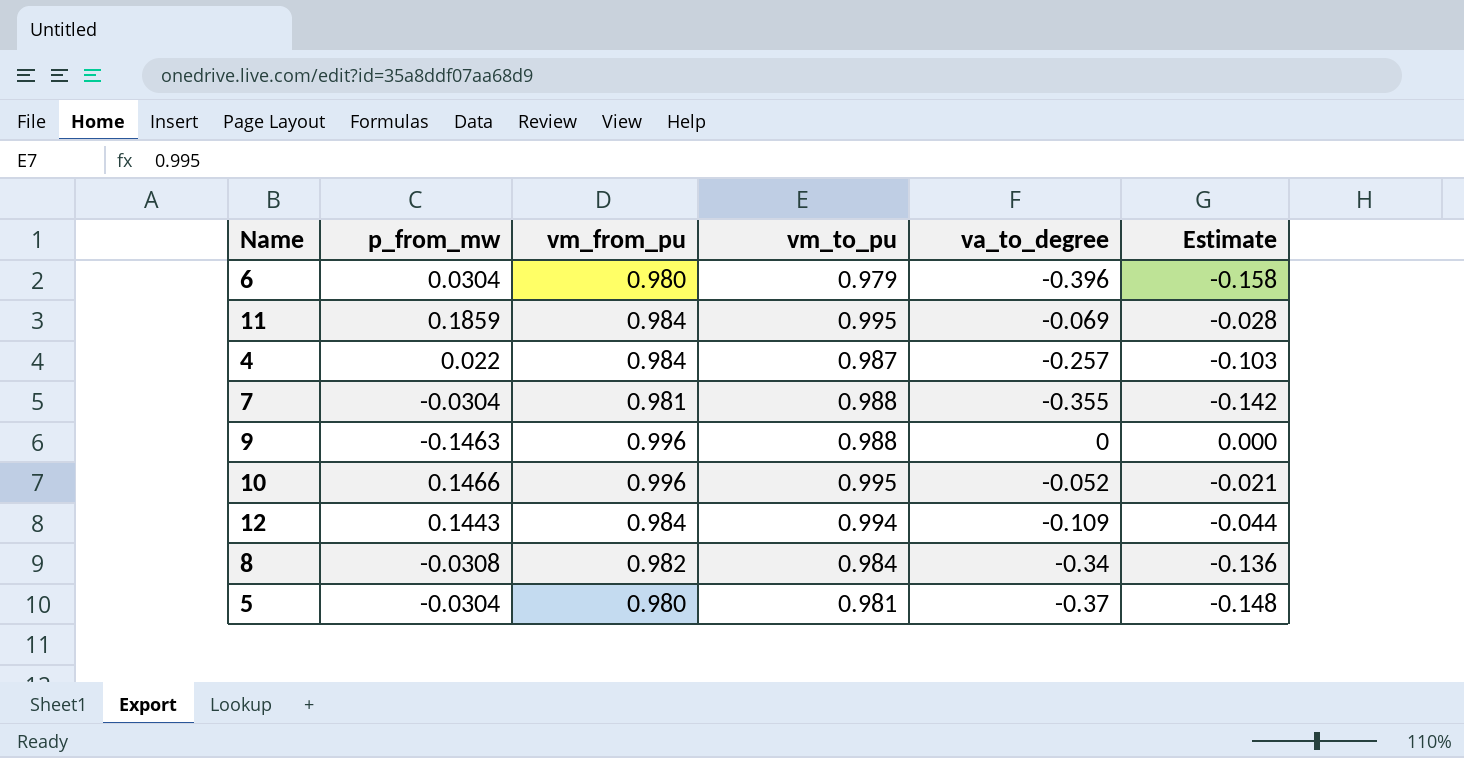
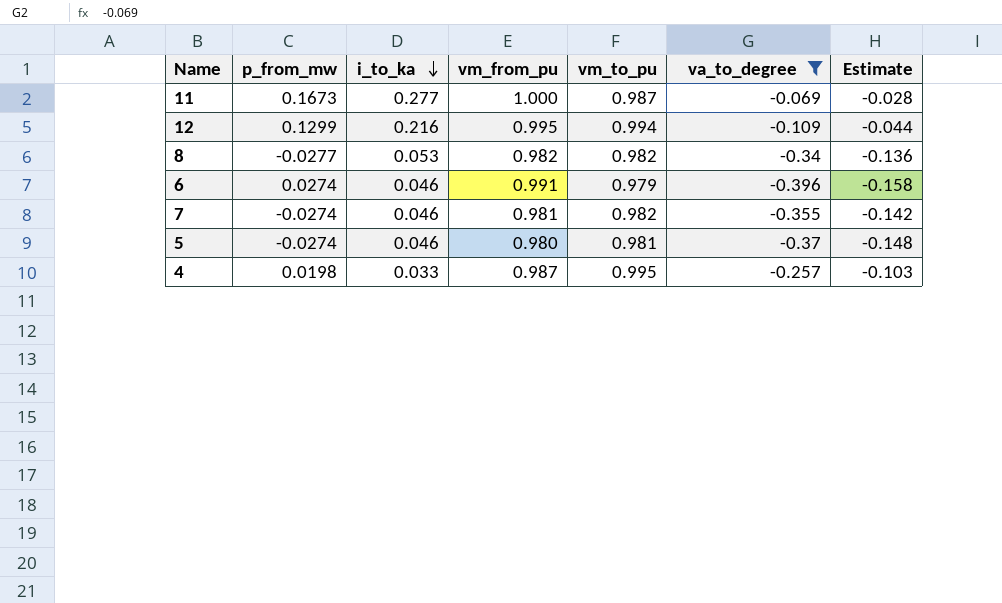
filter: none -> va_to_degree <= -0.069
row order: none -> i_to_ka descending
column i_to_ka | position: none -> 3
11 | p_from_mw: 0.1859 -> 0.1673
11 | vm_from_pu: 0.984 -> 1.000
11 | vm_to_pu: 0.995 -> 0.987
12 | p_from_mw: 0.1443 -> 0.1299
12 | vm_from_pu: 0.984 -> 0.995
8 | p_from_mw: -0.0308 -> -0.0277
8 | vm_to_pu: 0.984 -> 0.982
6 | p_from_mw: 0.0304 -> 0.0274
6 | vm_from_pu: 0.980 -> 0.991
7 | p_from_mw: -0.0304 -> -0.0274
7 | vm_to_pu: 0.988 -> 0.982
5 | p_from_mw: -0.0304 -> -0.0274
4 | p_from_mw: 0.022 -> 0.0198
4 | vm_from_pu: 0.984 -> 0.987
4 | vm_to_pu: 0.987 -> 0.995

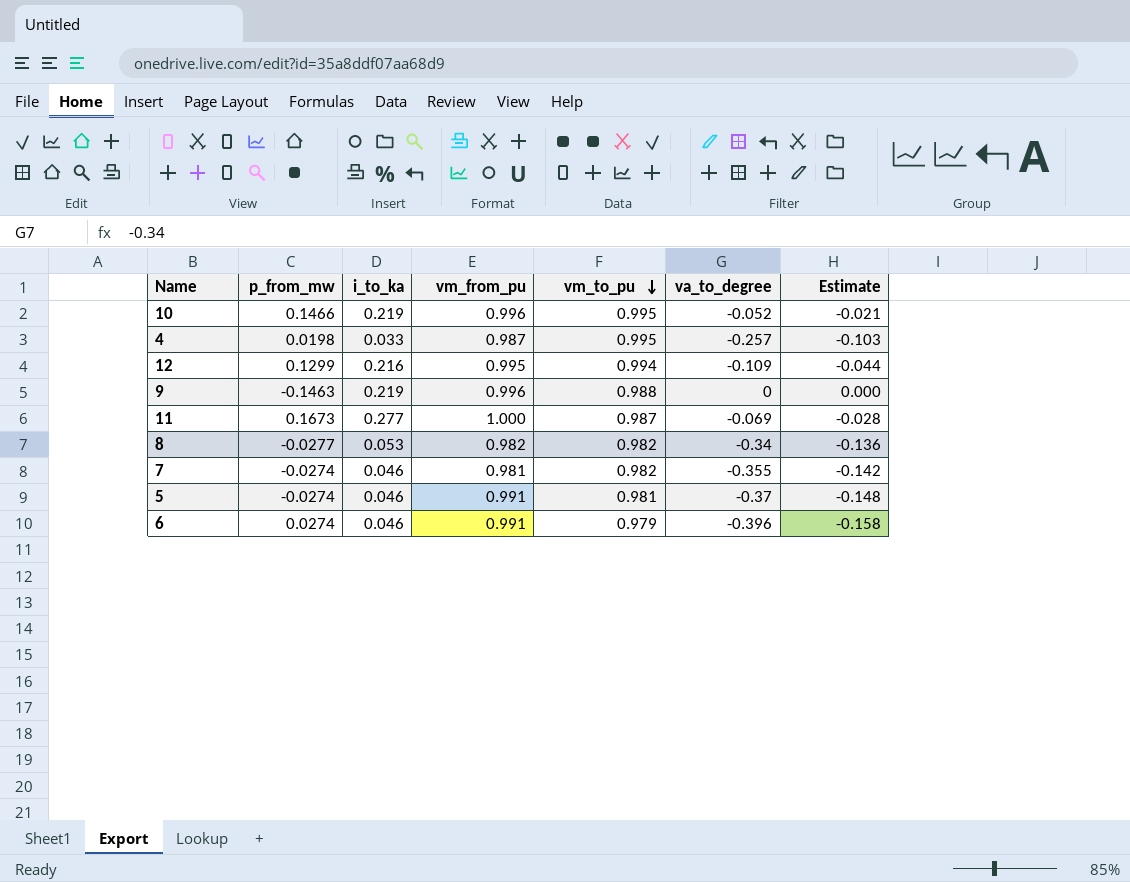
filter: va_to_degree <= -0.069 -> none
row order: i_to_ka descending -> vm_to_pu descending
5 | vm_from_pu: 0.980 -> 0.991

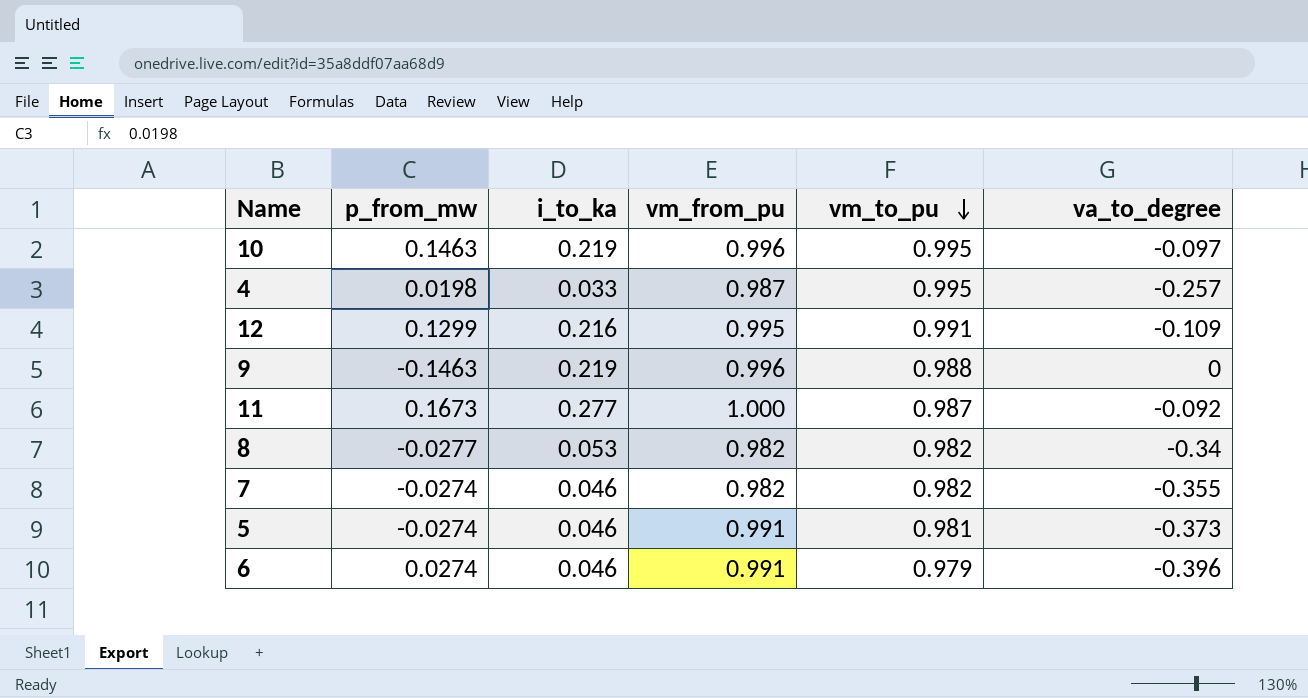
column Estimate | formula: [va_to_degree] * 0.4 -> none
10 | p_from_mw: 0.1466 -> 0.1463
10 | va_to_degree: -0.052 -> -0.097
12 | vm_to_pu: 0.994 -> 0.991
11 | va_to_degree: -0.069 -> -0.092
7 | vm_from_pu: 0.981 -> 0.982
5 | va_to_degree: -0.37 -> -0.373

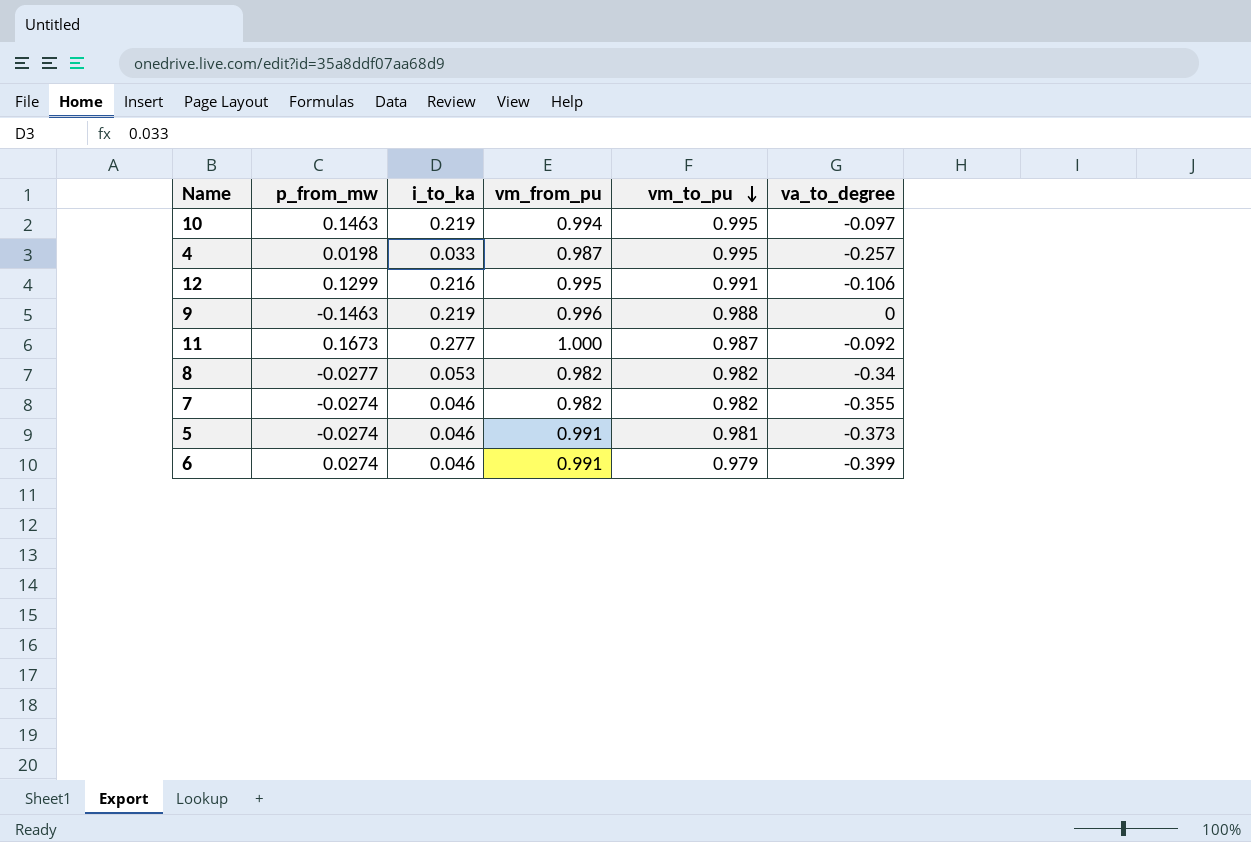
10 | vm_from_pu: 0.996 -> 0.994
12 | va_to_degree: -0.109 -> -0.106
6 | va_to_degree: -0.396 -> -0.399

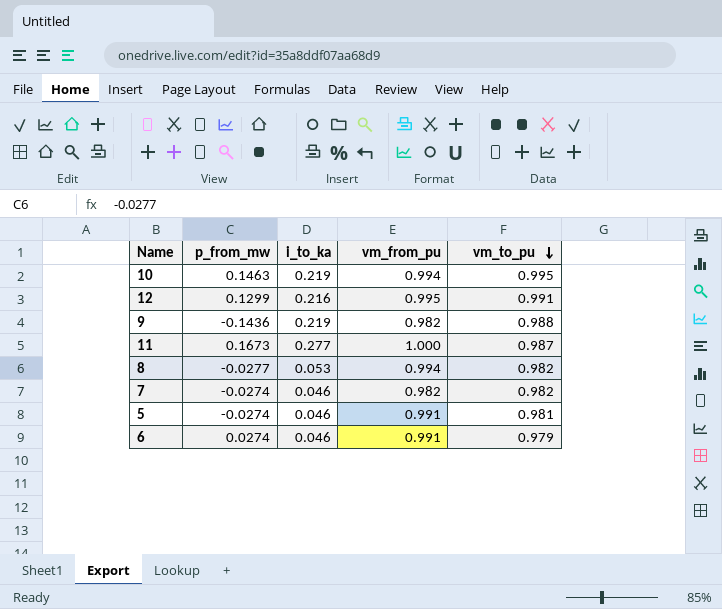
column va_to_degree | position: 6 -> none
row 4: 0.0198 | 0.033 | 0.987 | 0.995 | -0.257 -> none
9 | p_from_mw: -0.1463 -> -0.1436
9 | vm_from_pu: 0.996 -> 0.982
8 | vm_from_pu: 0.982 -> 0.994

